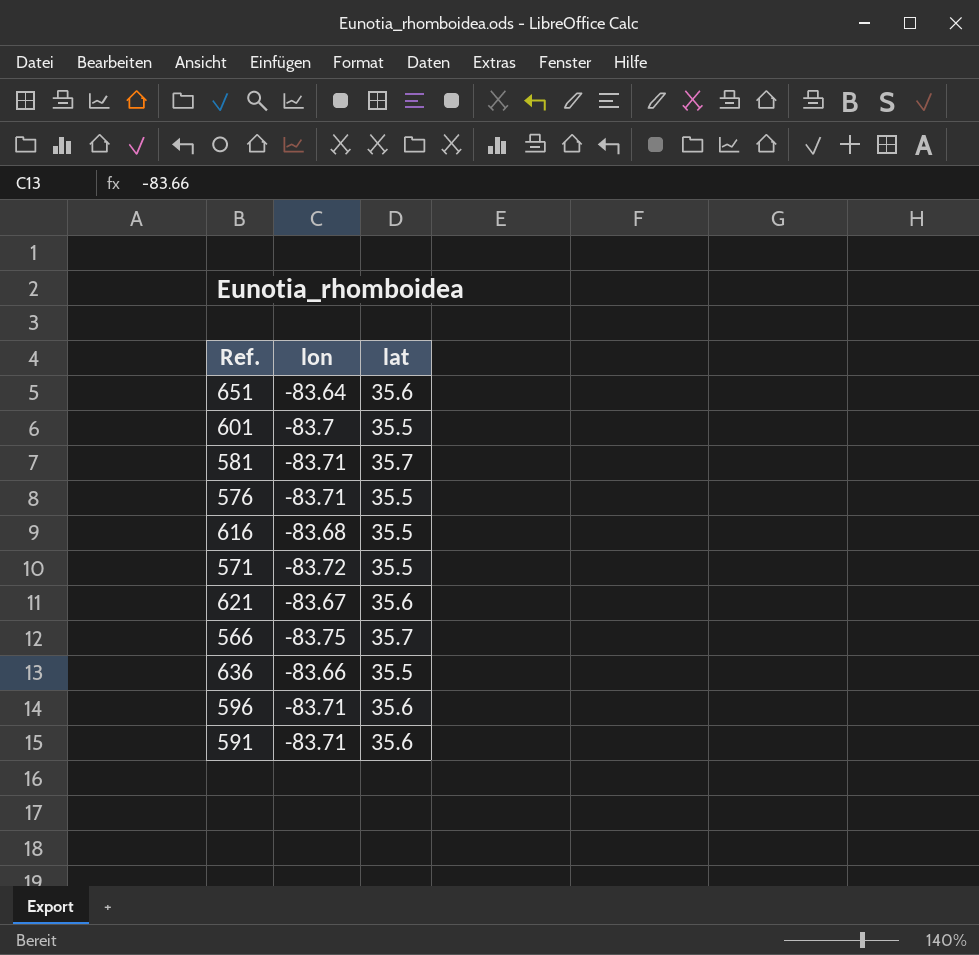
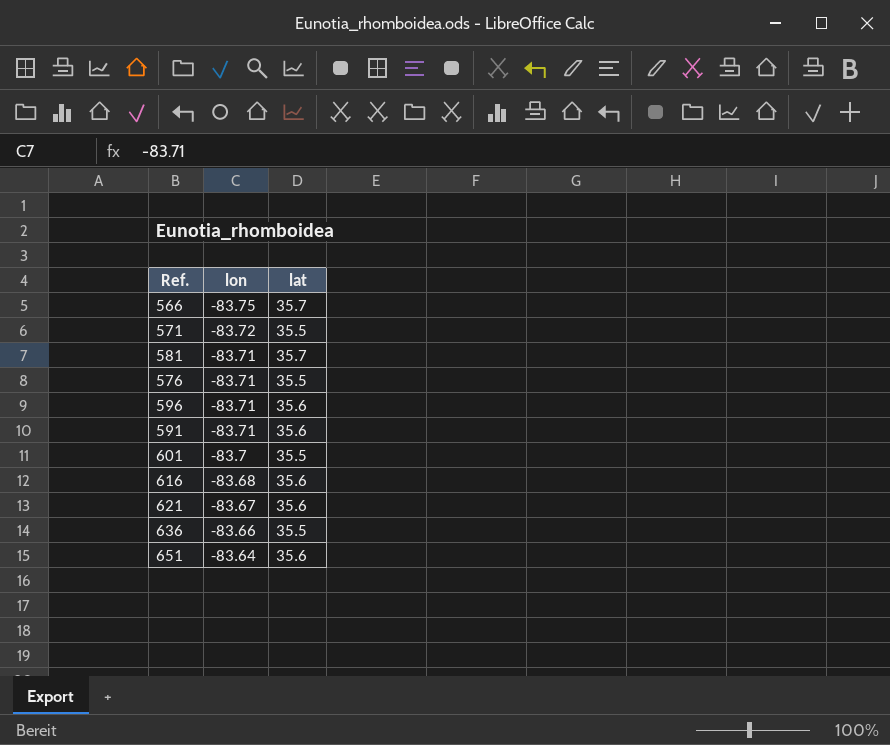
row order: none -> lon ascending
616 | lat: 35.5 -> 35.6

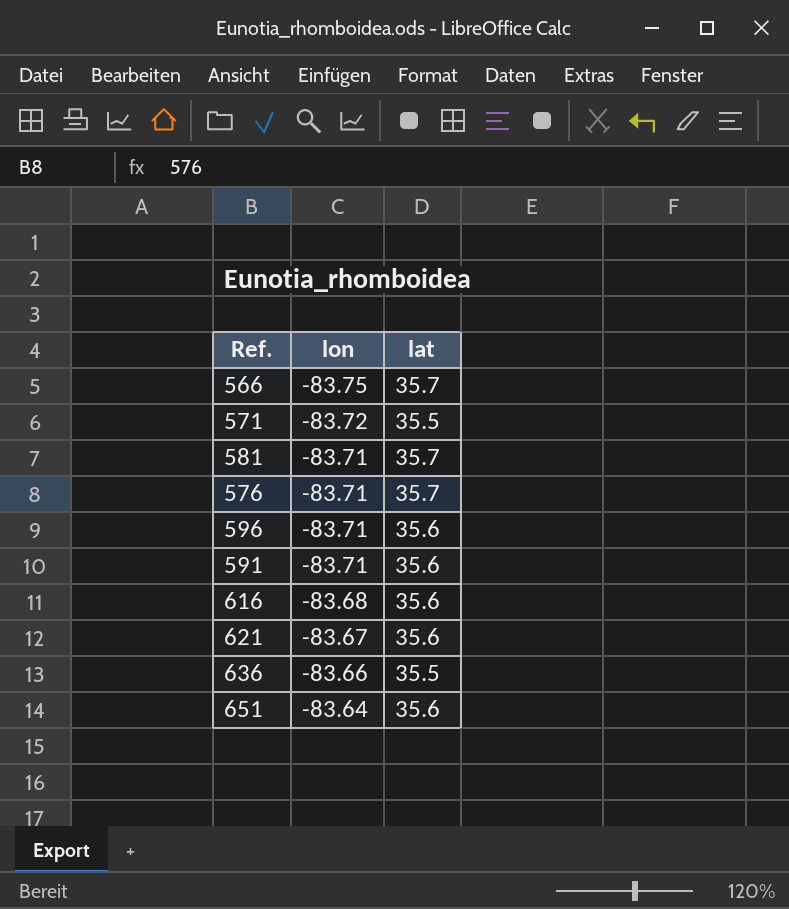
row 601: -83.7 | 35.5 -> none
576 | lat: 35.5 -> 35.7

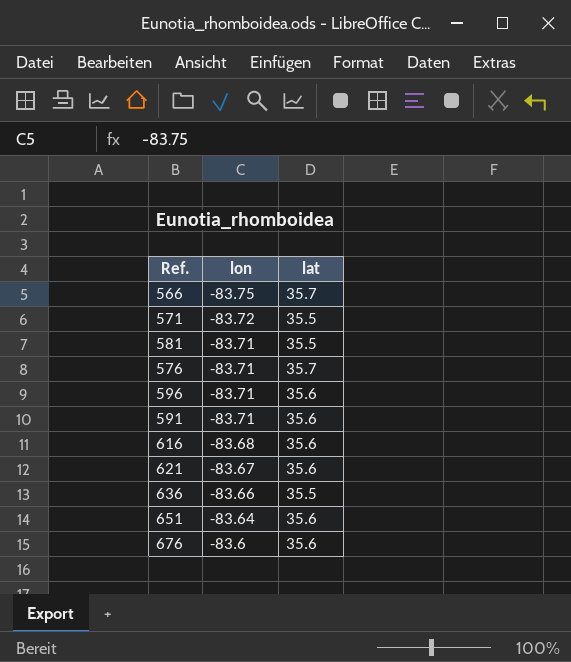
581 | lat: 35.7 -> 35.5
row 676: none -> -83.6 | 35.6

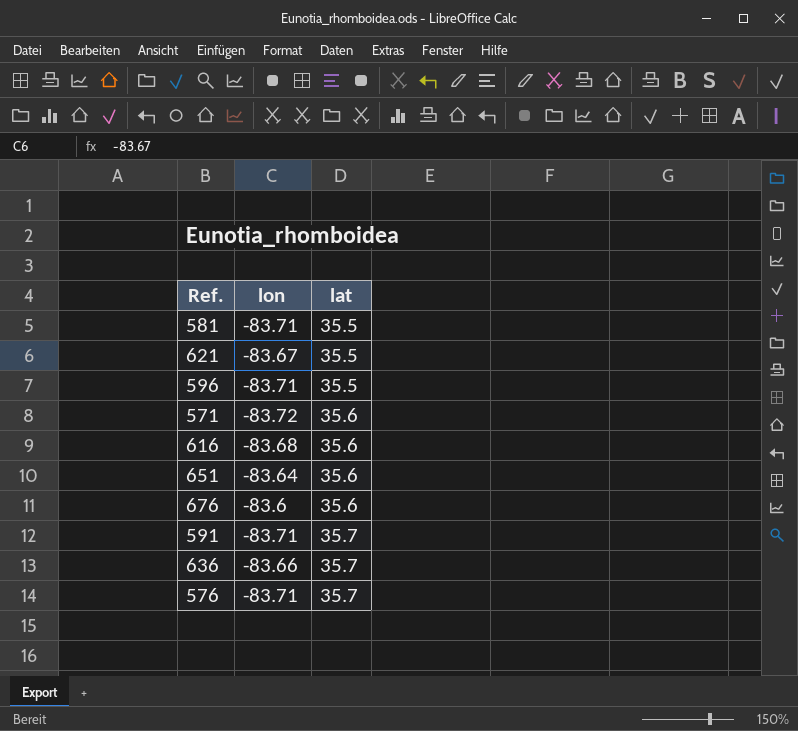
row order: lon ascending -> lat ascending
row 566: -83.75 | 35.7 -> none
621 | lat: 35.6 -> 35.5
596 | lat: 35.6 -> 35.5
571 | lat: 35.5 -> 35.6
591 | lat: 35.6 -> 35.7
636 | lat: 35.5 -> 35.7

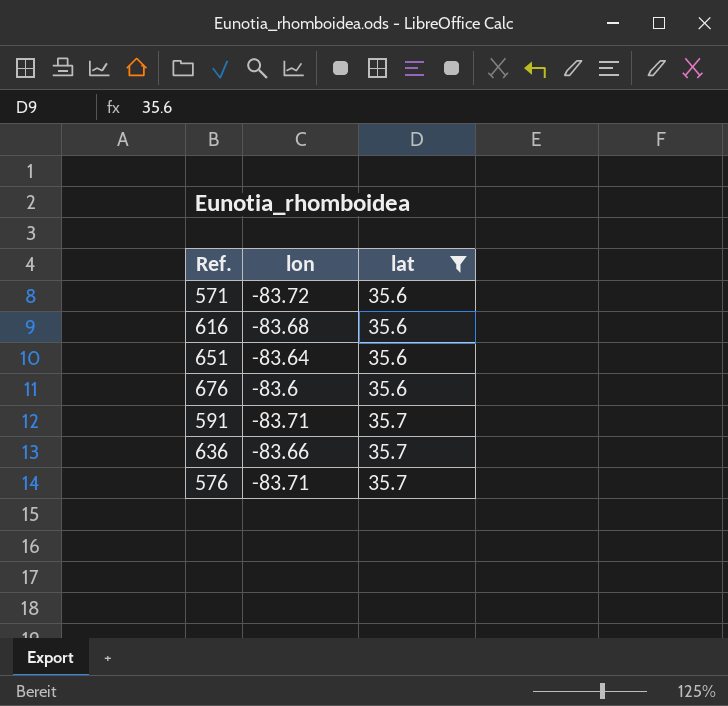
filter: none -> lat != 35.5

